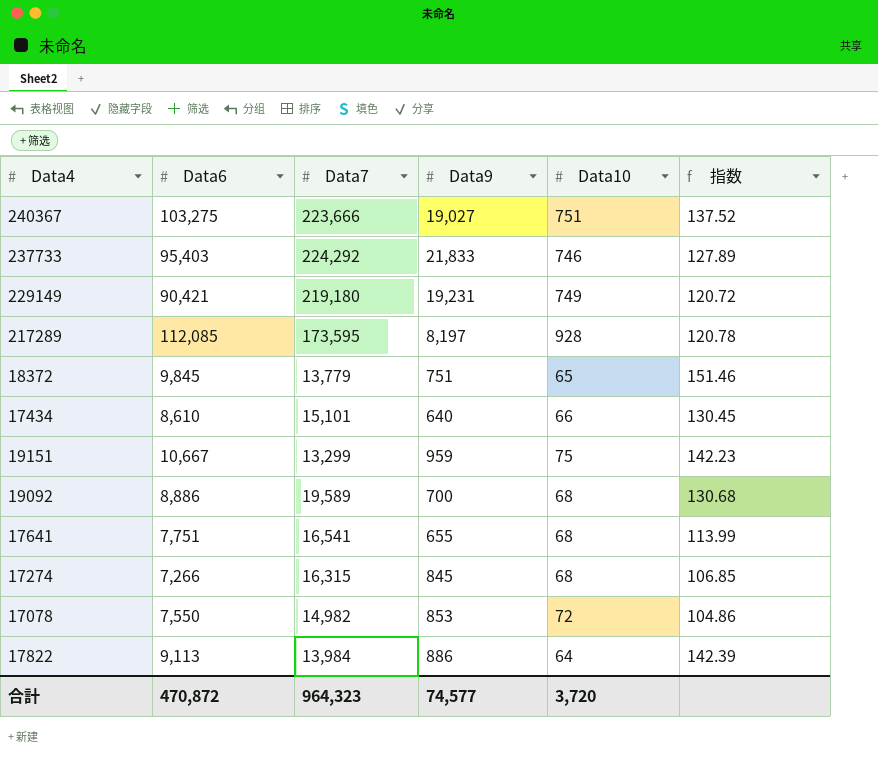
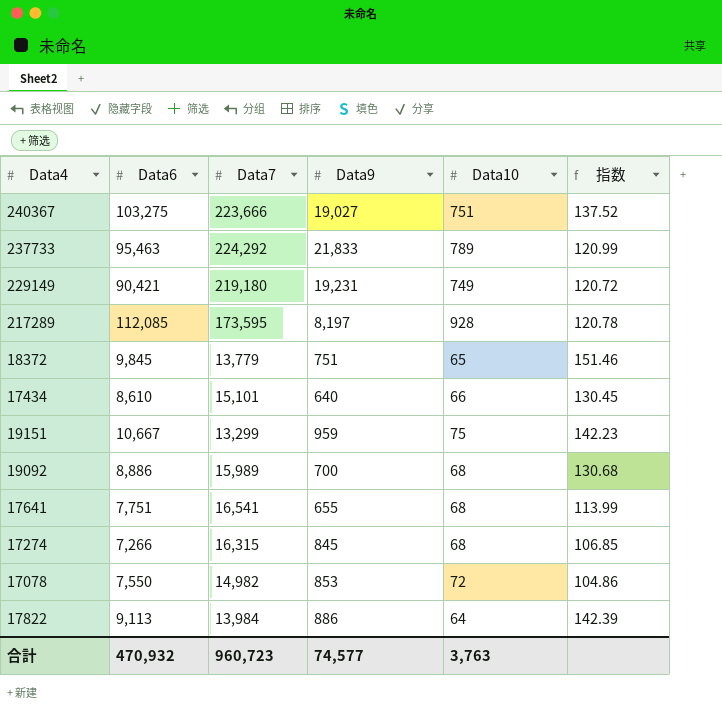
237733 | Data6: 95,403 -> 95,463
237733 | Data10: 746 -> 789
237733 | 指数: 127.89 -> 120.99
19092 | Data7: 19,589 -> 15,989
合計 | Data6: 470,872 -> 470,932
合計 | Data7: 964,323 -> 960,723
合計 | Data10: 3,720 -> 3,763

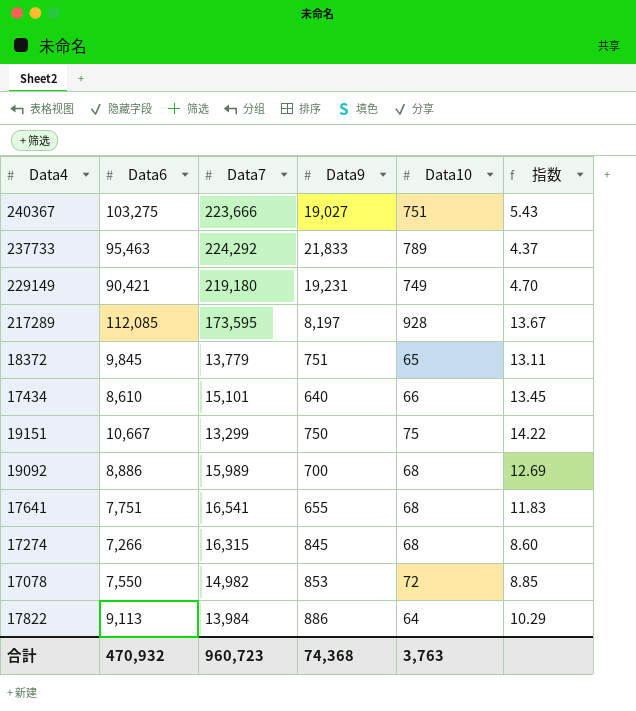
column 指数 | formula: [Data6] / [Data10] -> [Data6] / [Data9]
19151 | Data9: 959 -> 750
合計 | Data9: 74,577 -> 74,368

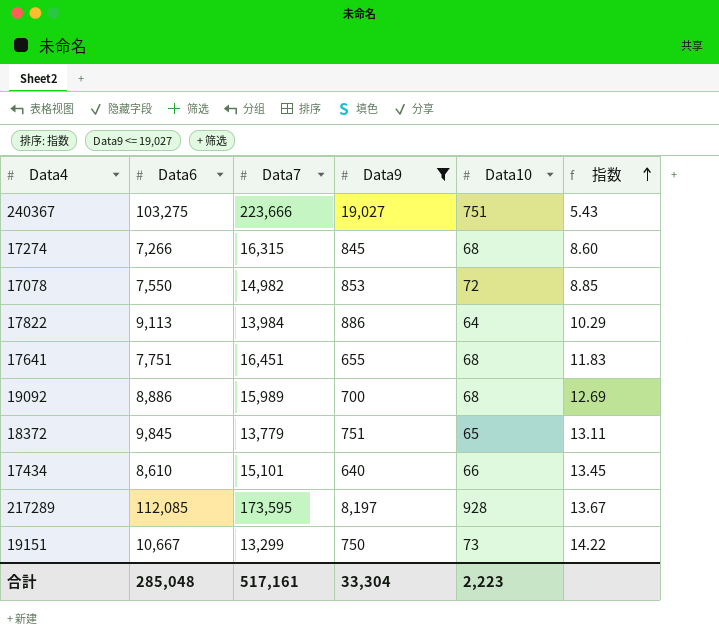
filter: none -> Data9 <= 19,027
row order: none -> 指数 ascending
17641 | Data7: 16,541 -> 16,451
19151 | Data10: 75 -> 73
合計 | Data6: 470,932 -> 285,048
合計 | Data7: 960,723 -> 517,161
合計 | Data9: 74,368 -> 33,304
合計 | Data10: 3,763 -> 2,223

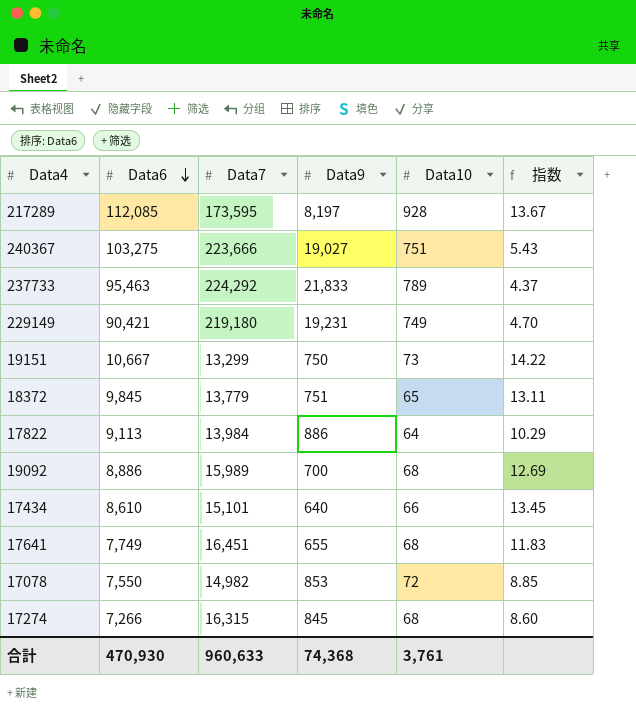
filter: Data9 <= 19,027 -> none
row order: 指数 ascending -> Data6 descending
17641 | Data6: 7,751 -> 7,749
合計 | Data6: 285,048 -> 470,930
合計 | Data7: 517,161 -> 960,633
合計 | Data9: 33,304 -> 74,368
合計 | Data10: 2,223 -> 3,761

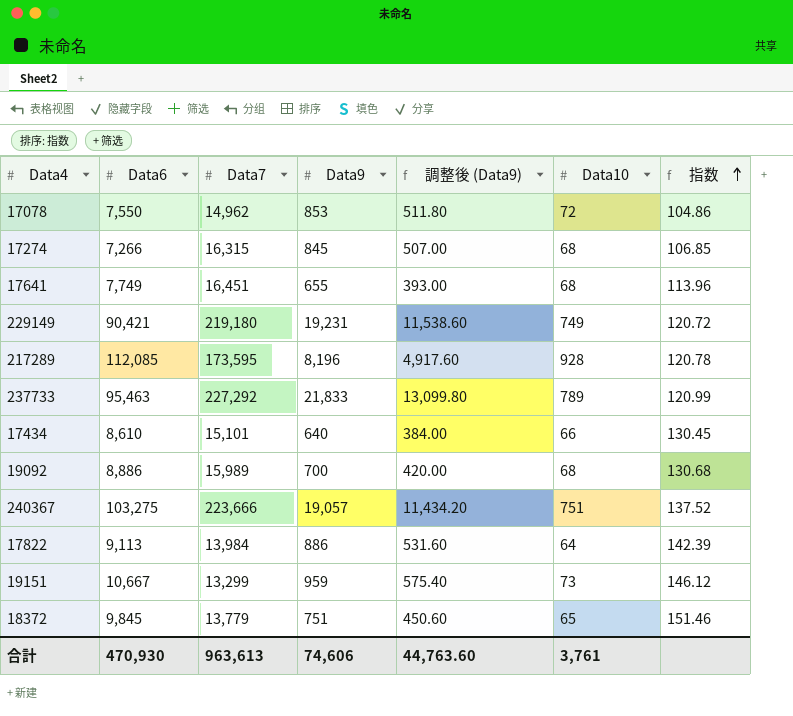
row order: Data6 descending -> 指数 ascending
column 調整後 (Data9) | formula: none -> [Data9] * 0.6
column 指数 | formula: [Data6] / [Data9] -> [Data6] / [Data10]
17078 | Data7: 14,982 -> 14,962
217289 | Data9: 8,197 -> 8,196
237733 | Data7: 224,292 -> 227,292
240367 | Data9: 19,027 -> 19,057
19151 | Data9: 750 -> 959
合計 | Data7: 960,633 -> 963,613
合計 | Data9: 74,368 -> 74,606

